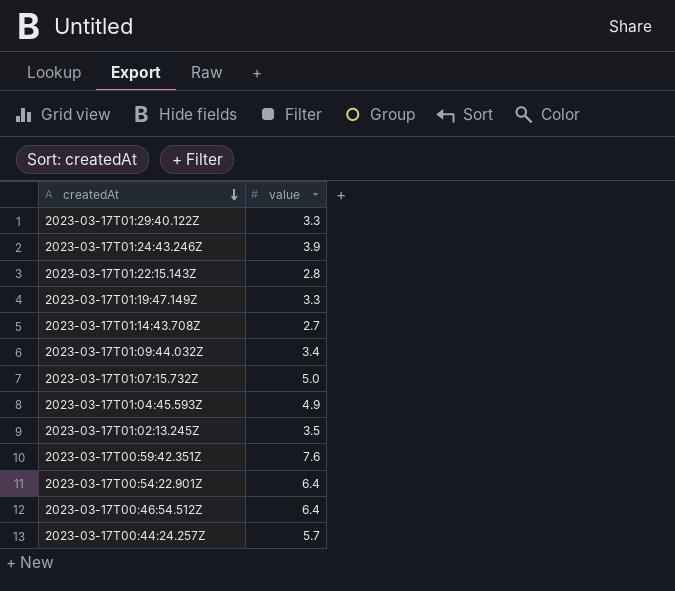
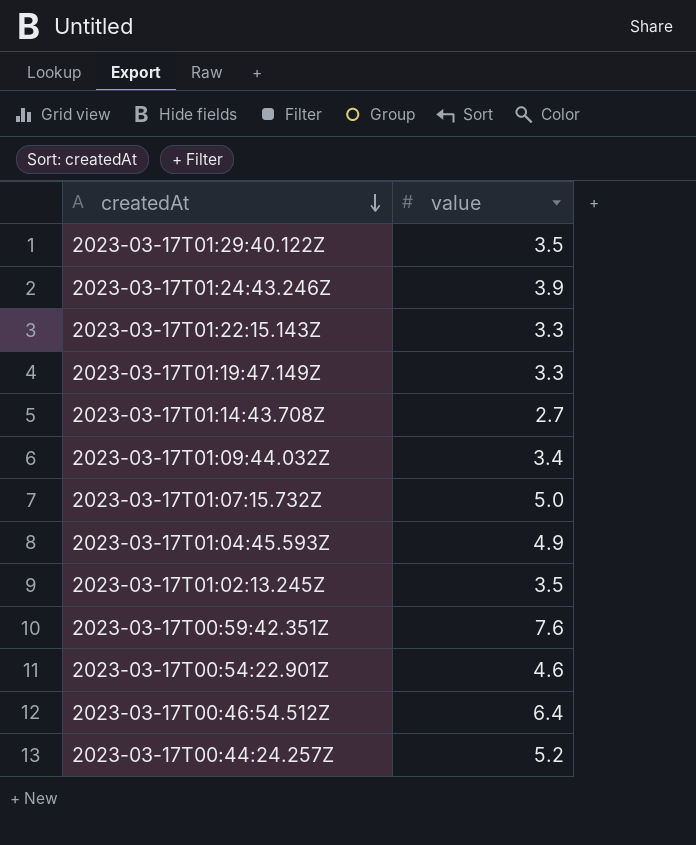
2023-03-17T01:29:40.122Z | value: 3.3 -> 3.5
2023-03-17T01:22:15.143Z | value: 2.8 -> 3.3
2023-03-17T00:54:22.901Z | value: 6.4 -> 4.6
2023-03-17T00:44:24.257Z | value: 5.7 -> 5.2

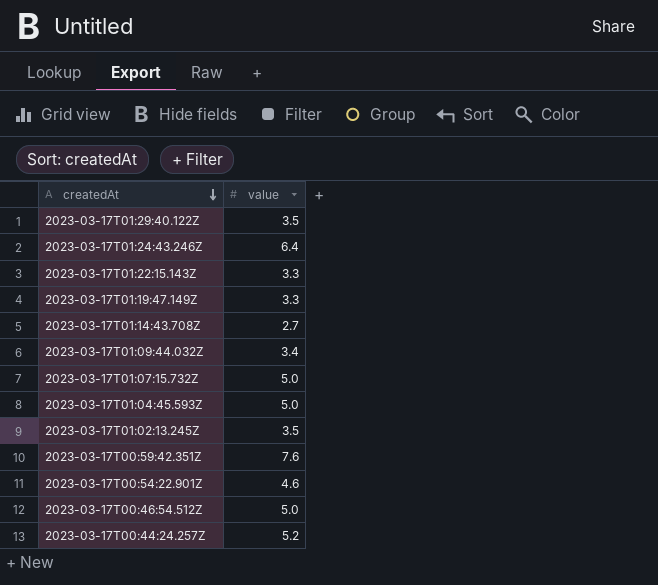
2023-03-17T01:24:43.246Z | value: 3.9 -> 6.4
2023-03-17T01:04:45.593Z | value: 4.9 -> 5.0
2023-03-17T00:46:54.512Z | value: 6.4 -> 5.0

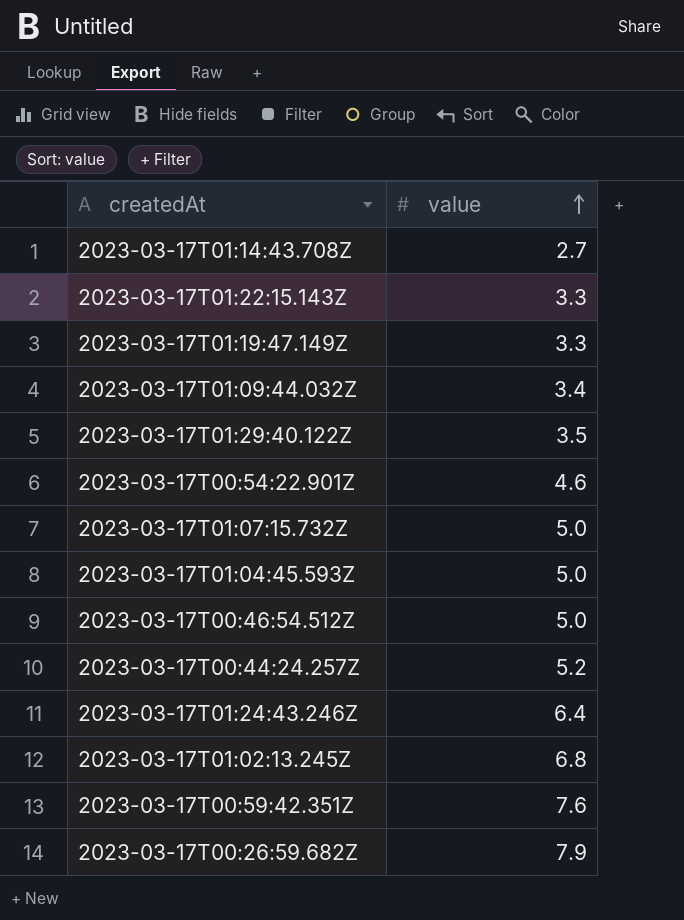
row order: createdAt descending -> value ascending
2023-03-17T01:02:13.245Z | value: 3.5 -> 6.8
row 2023-03-17T00:26:59.682Z: none -> 7.9

